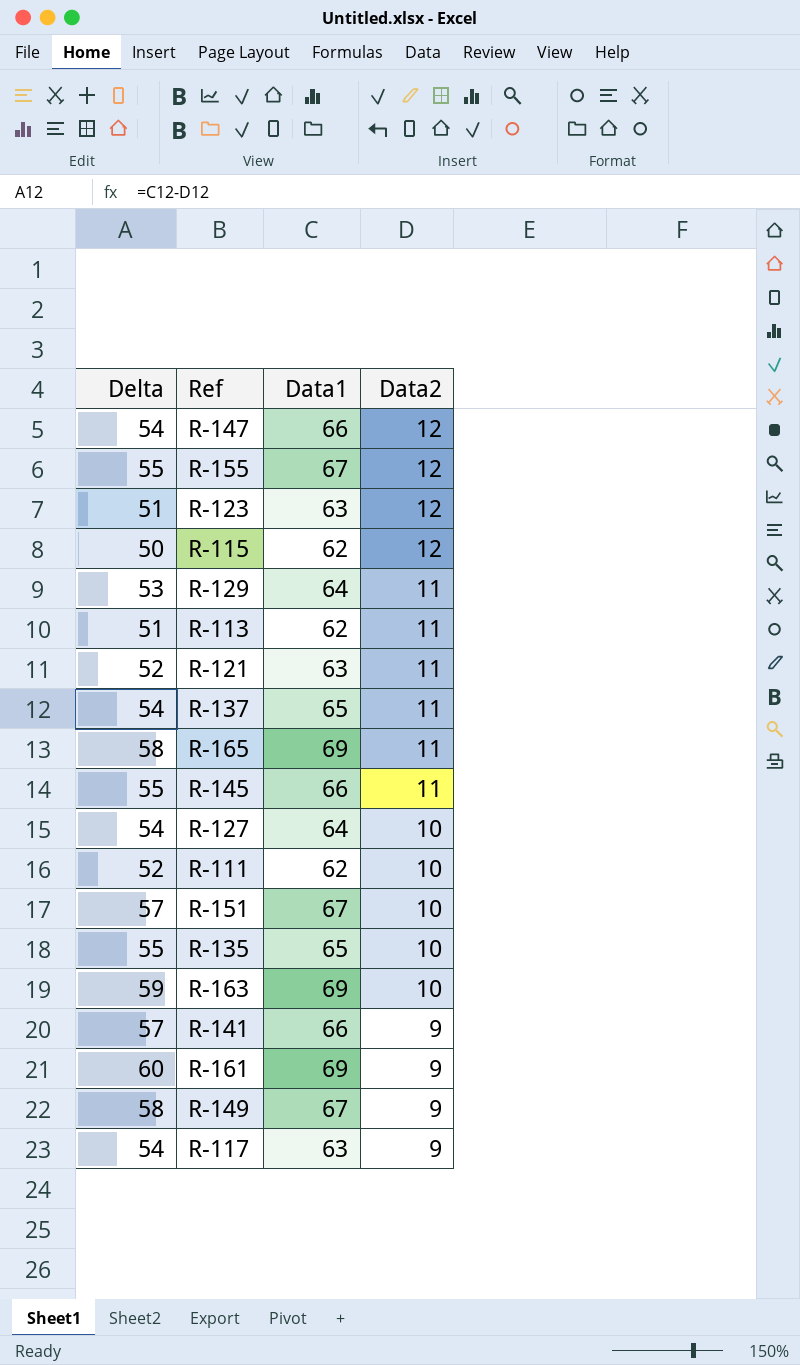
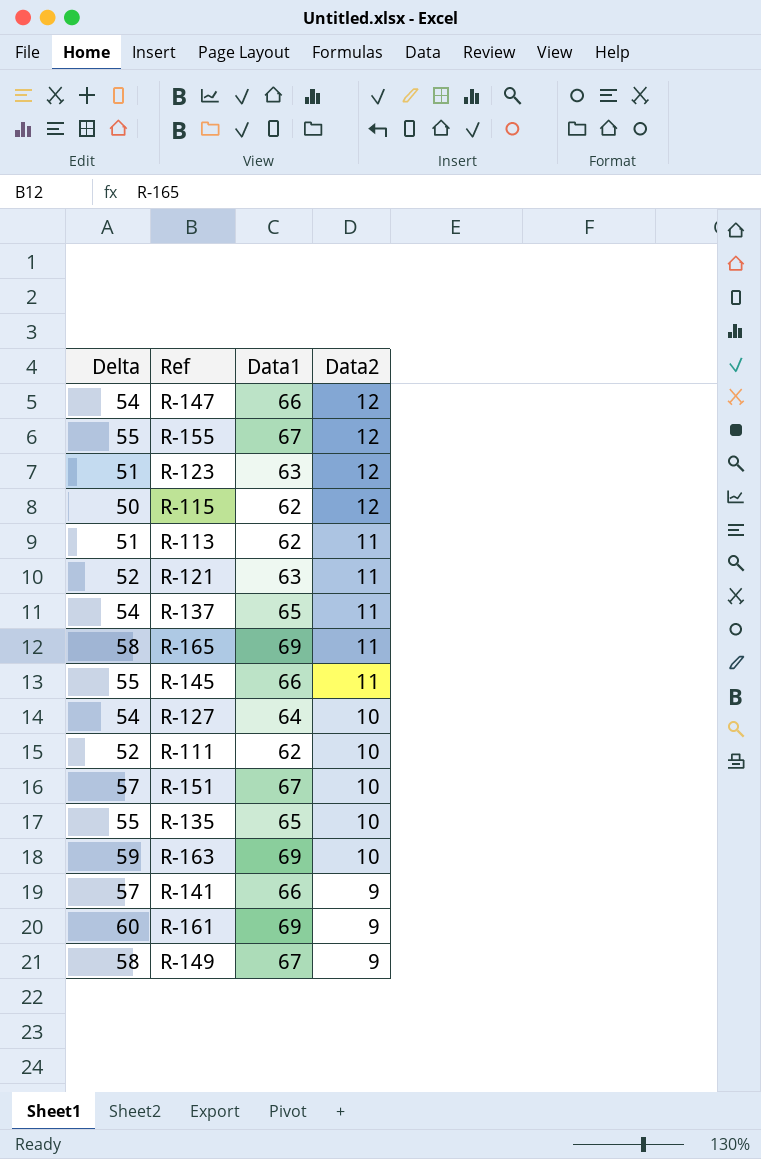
row R-129: 53 | 64 | 11 -> none
row R-117: 54 | 63 | 9 -> none

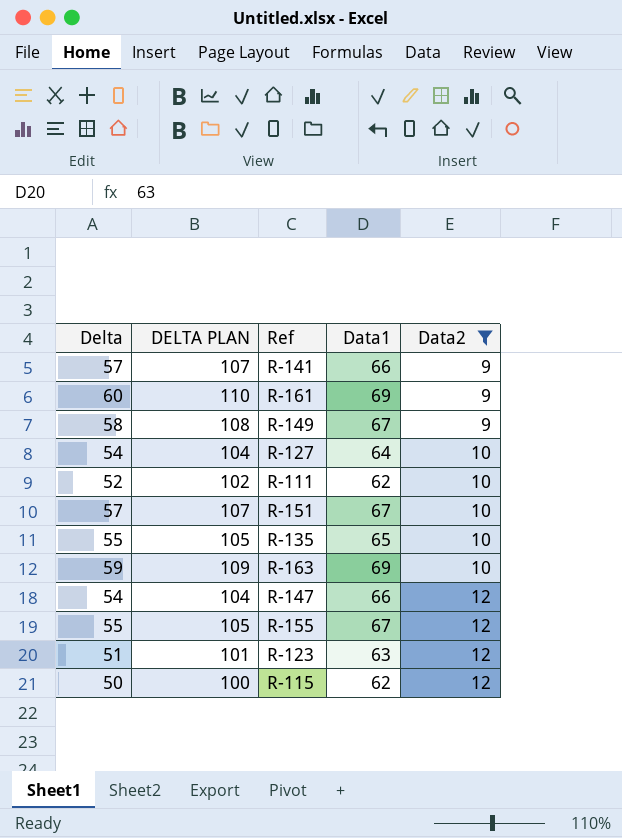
filter: none -> Data2 != 11
row order: Data2 descending -> Data2 ascending
column DELTA PLAN | formula: none -> [Delta] + 50

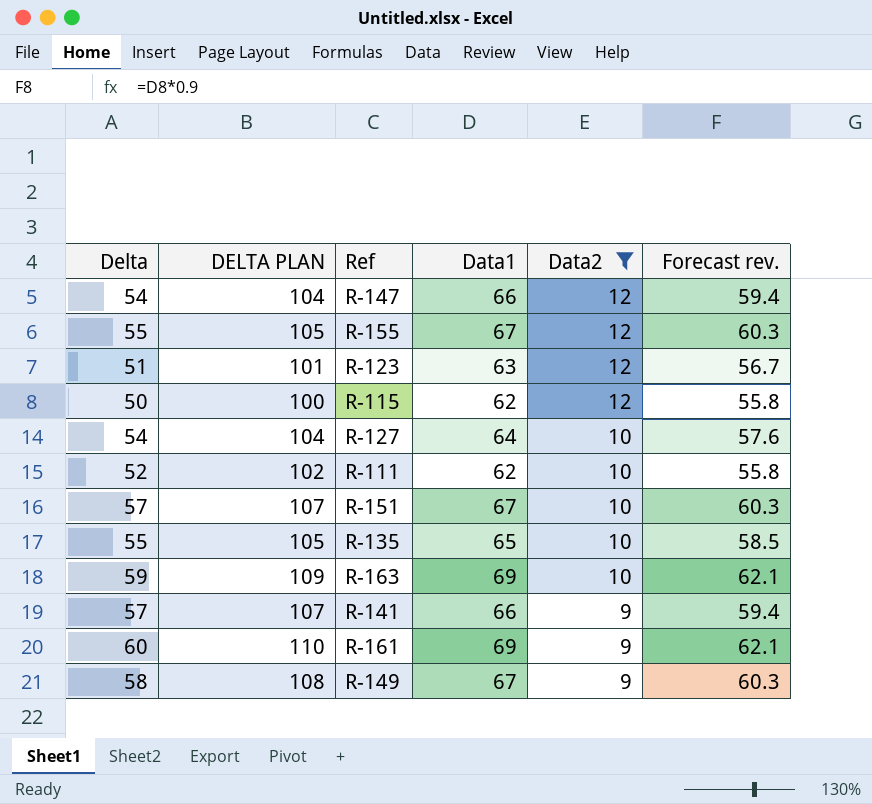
row order: Data2 ascending -> Data2 descending
column Forecast rev. | formula: none -> [Data1] * 0.9

